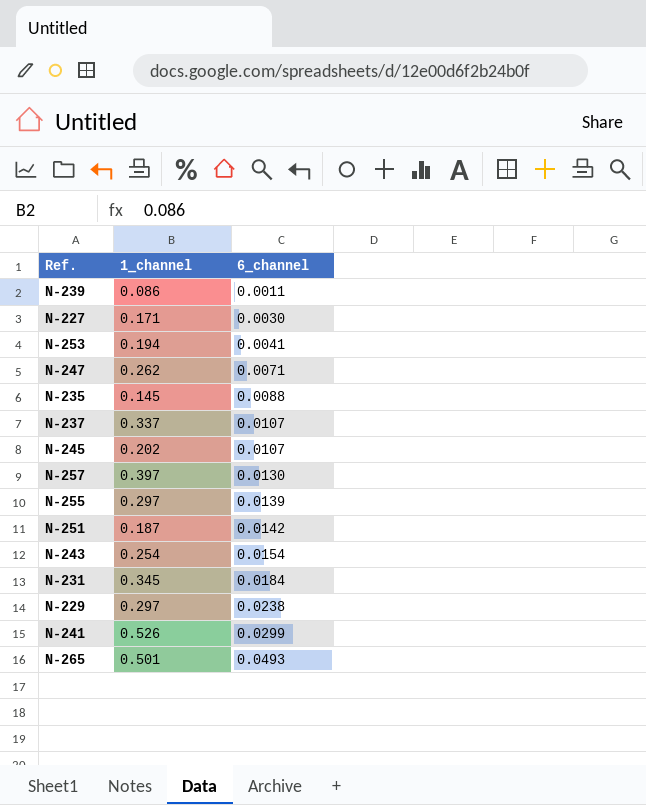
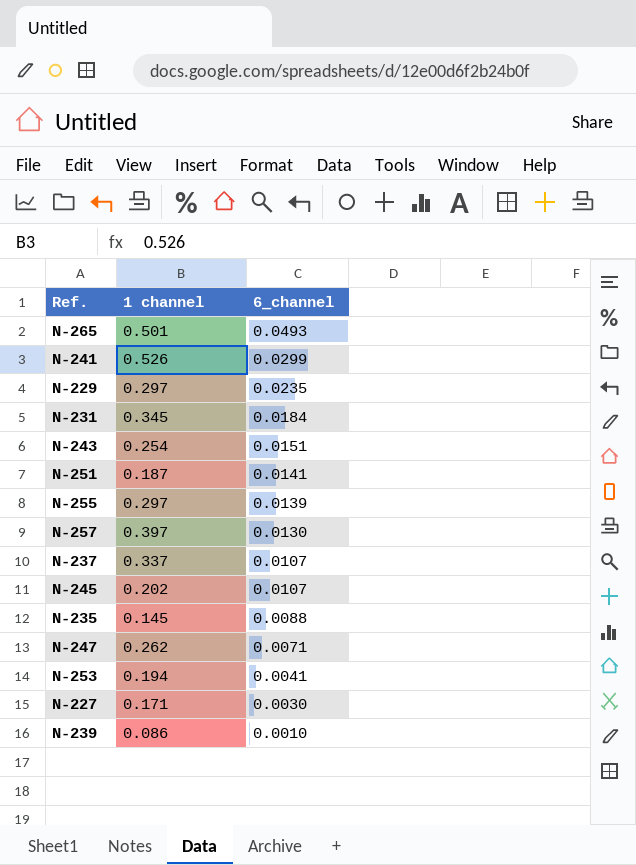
row order: 6_channel ascending -> 6_channel descending
column name: 1_channel -> 1 channel
N-229 | 6_channel: 0.0238 -> 0.0235
N-243 | 6_channel: 0.0154 -> 0.0151
N-251 | 6_channel: 0.0142 -> 0.0141
N-239 | 6_channel: 0.0011 -> 0.0010

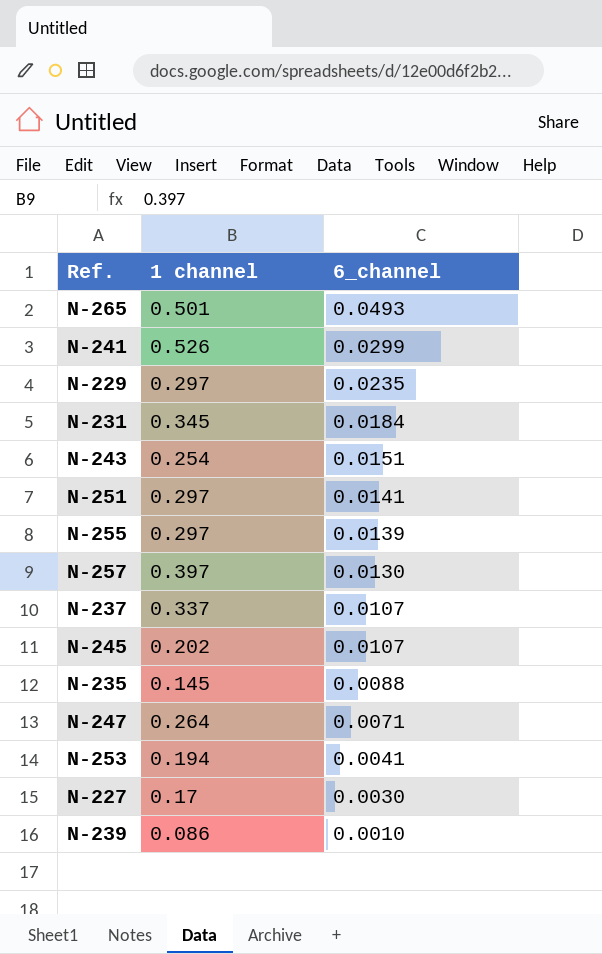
N-251 | 1 channel: 0.187 -> 0.297
N-247 | 1 channel: 0.262 -> 0.264
N-227 | 1 channel: 0.171 -> 0.17

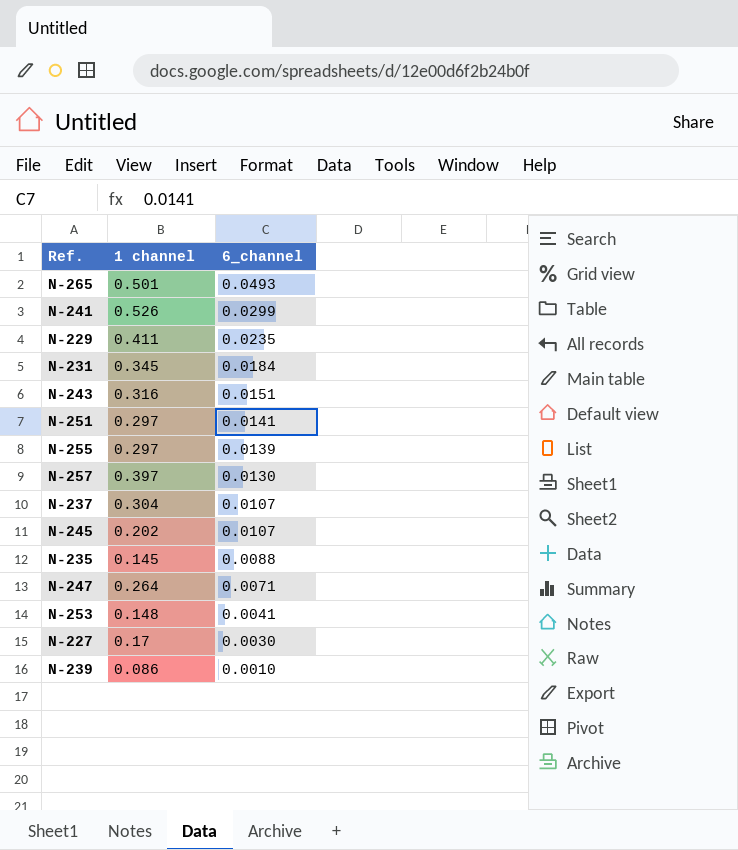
N-229 | 1 channel: 0.297 -> 0.411
N-243 | 1 channel: 0.254 -> 0.316
N-237 | 1 channel: 0.337 -> 0.304
N-253 | 1 channel: 0.194 -> 0.148

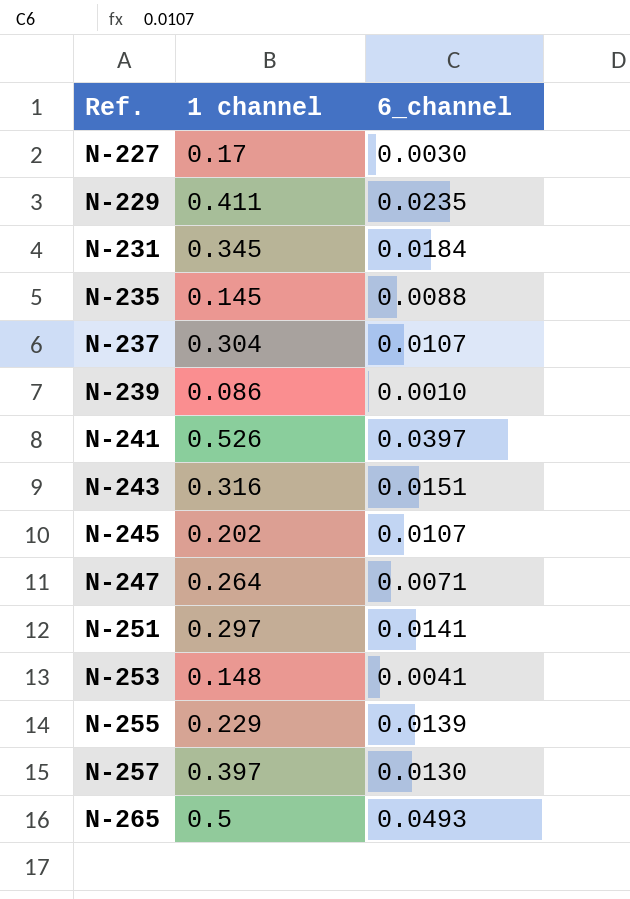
row order: 6_channel descending -> Ref. ascending
N-241 | 6_channel: 0.0299 -> 0.0397
N-255 | 1 channel: 0.297 -> 0.229
N-265 | 1 channel: 0.501 -> 0.5

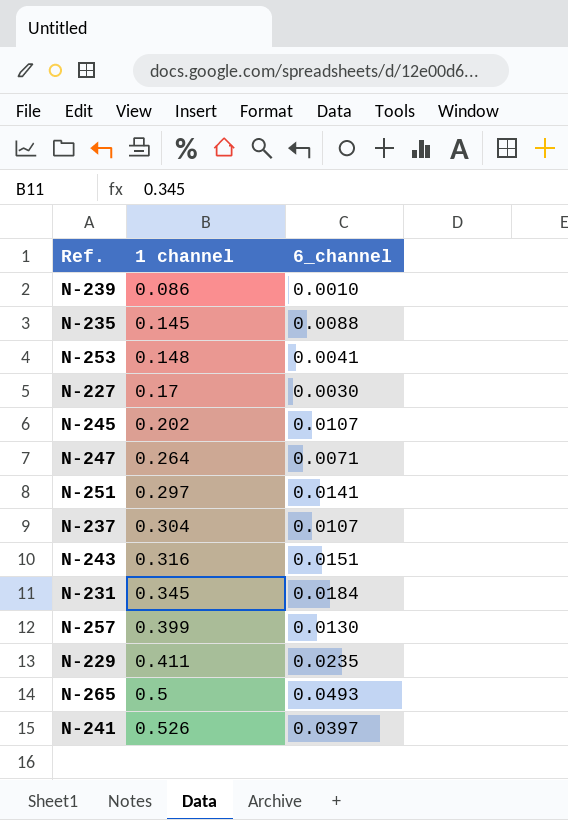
row order: Ref. ascending -> 1 channel ascending
row N-255: 0.229 | 0.0139 -> none
N-257 | 1 channel: 0.397 -> 0.399

